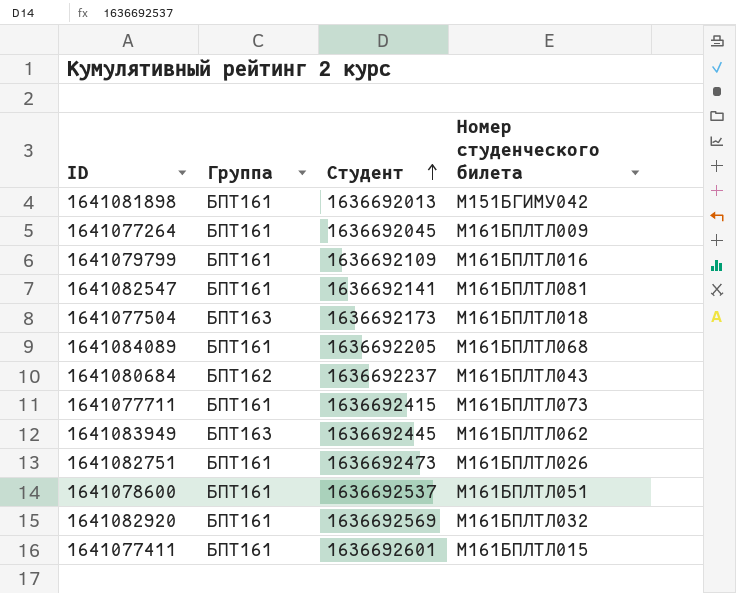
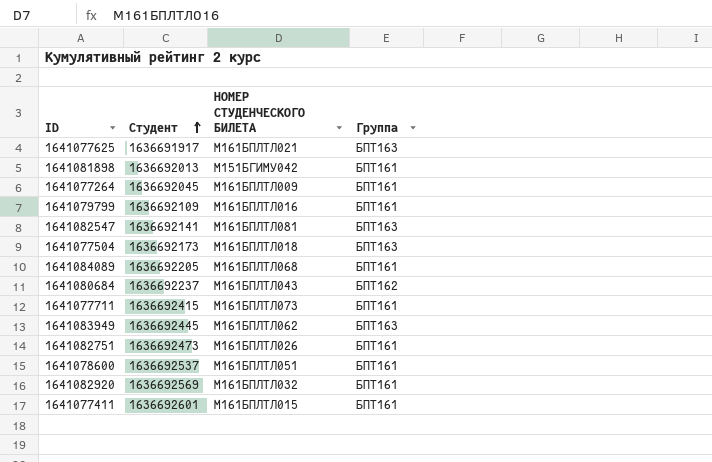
column name: Номер студенческого билета -> НОМЕР СТУДЕНЧЕСКОГО БИЛЕТА
column Группа | position: 2 -> 4
row 1641077625: none -> 1636691917 | М161БПЛТЛ021 | БПТ163
1641082547 | Группа: БПТ161 -> БПТ163

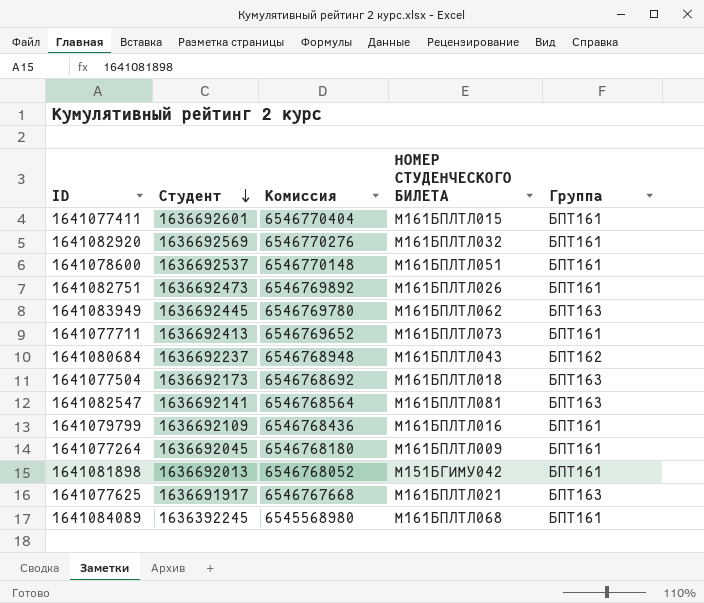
row order: Студент ascending -> Студент descending
column Комиссия | formula: none -> [Студент] * 4
1641077711 | Студент: 1636692415 -> 1636692413
1641084089 | Студент: 1636692205 -> 1636392245

